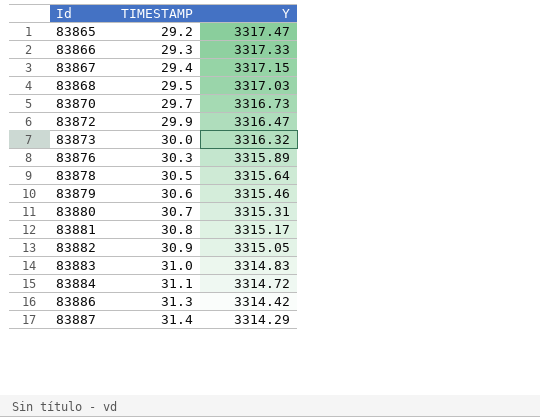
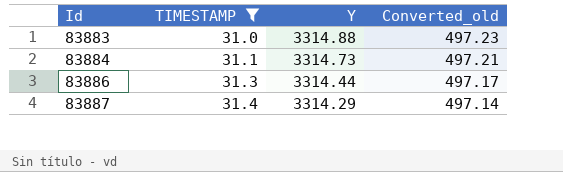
filter: none -> TIMESTAMP >= 31.0
column Converted_old | formula: none -> [Y] * 0.15
83883 | Y: 3314.83 -> 3314.88
83884 | Y: 3314.72 -> 3314.73
83886 | Y: 3314.42 -> 3314.44

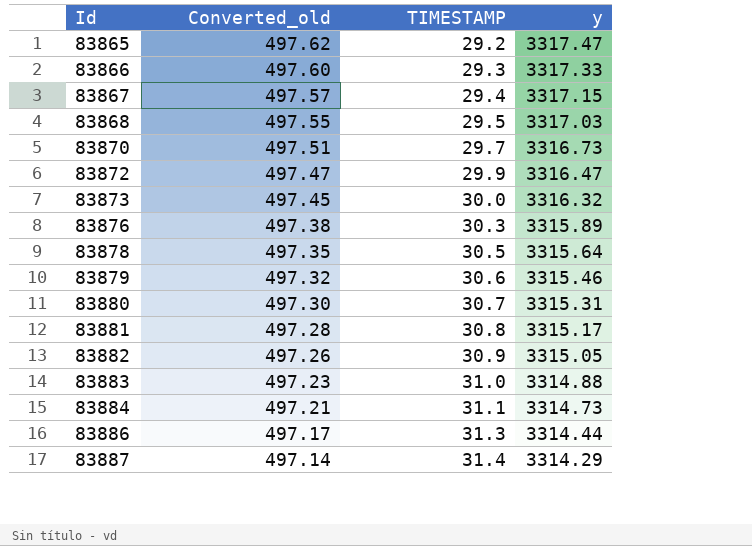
filter: TIMESTAMP >= 31.0 -> none
column Converted_old | position: 4 -> 2
column name: Y -> y

